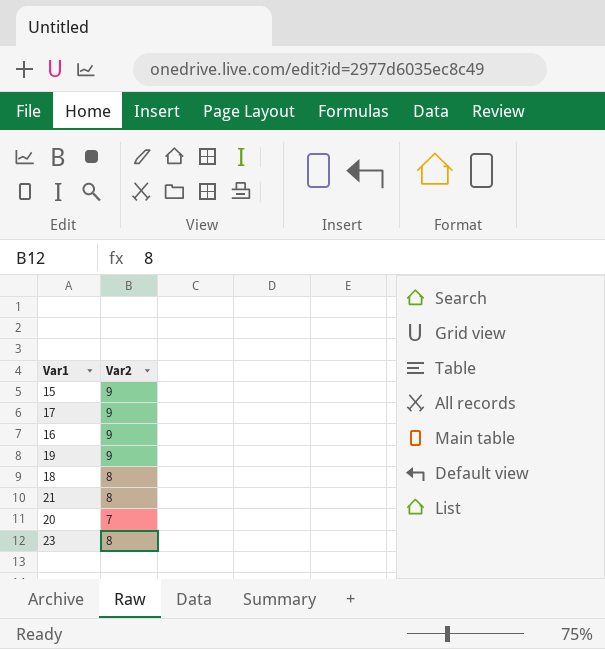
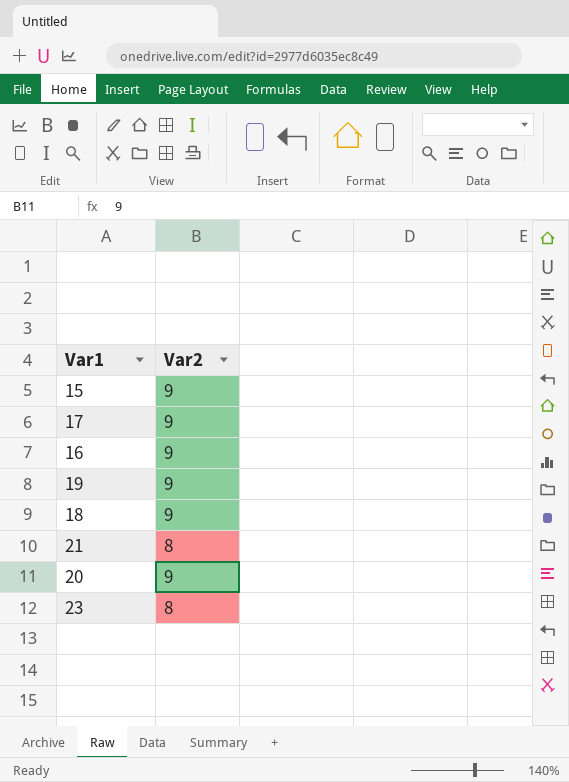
18 | Var2: 8 -> 9
20 | Var2: 7 -> 9

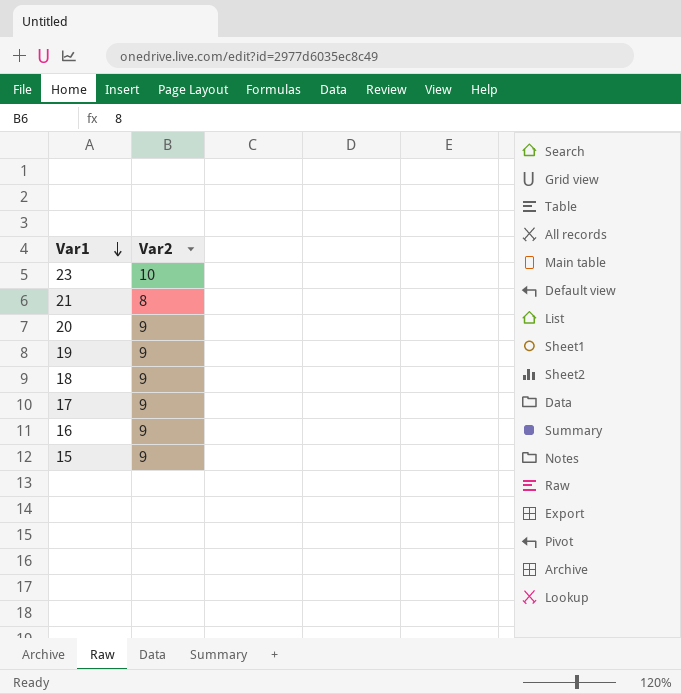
row order: none -> Var1 descending
23 | Var2: 8 -> 10

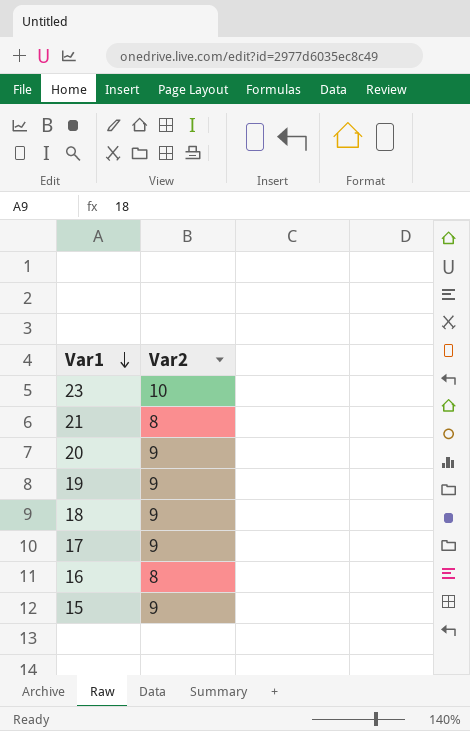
16 | Var2: 9 -> 8

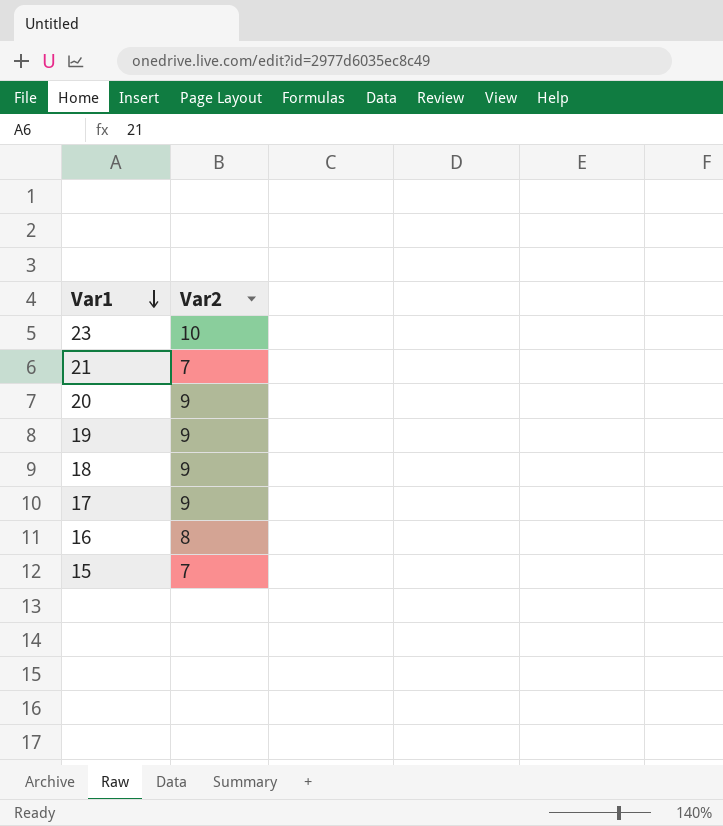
21 | Var2: 8 -> 7
15 | Var2: 9 -> 7

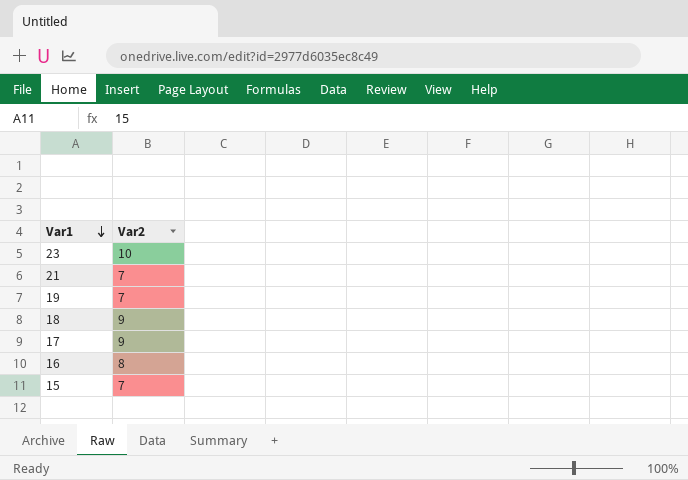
row 20: 9 -> none
19 | Var2: 9 -> 7

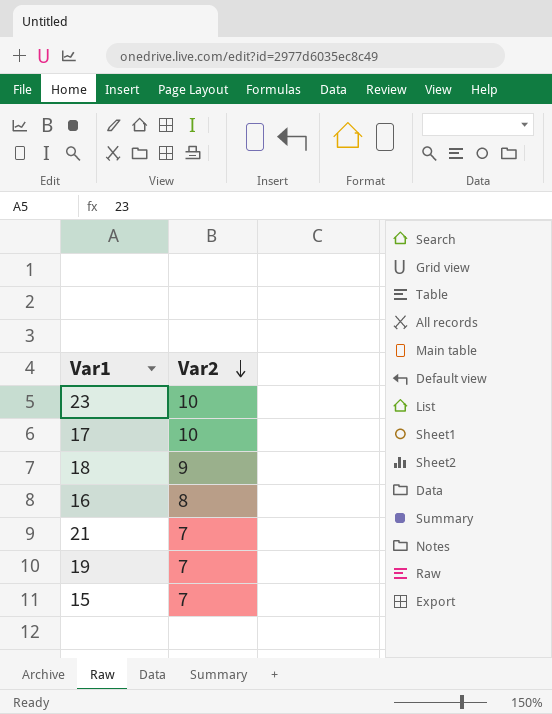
row order: Var1 descending -> Var2 descending
17 | Var2: 9 -> 10

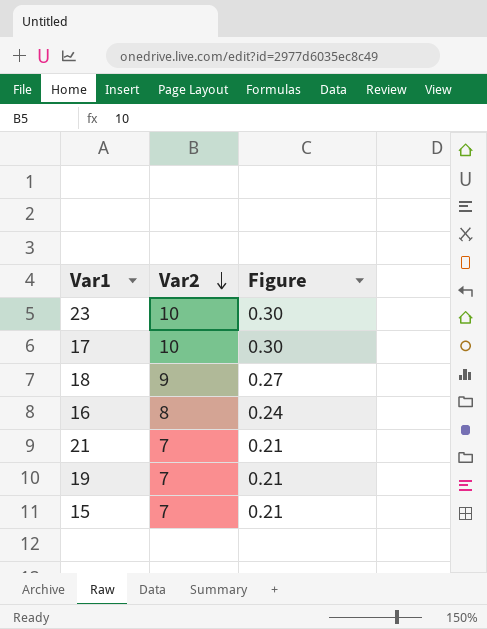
column Figure | formula: none -> [Var2] * 0.03

